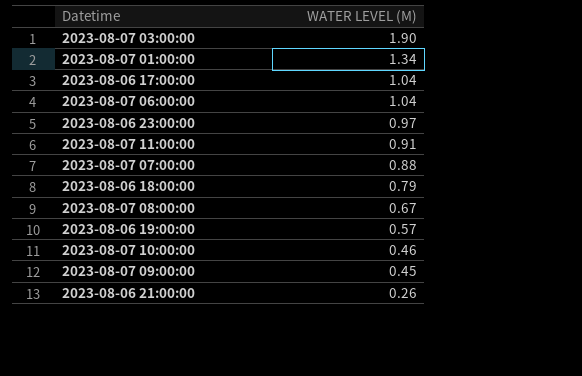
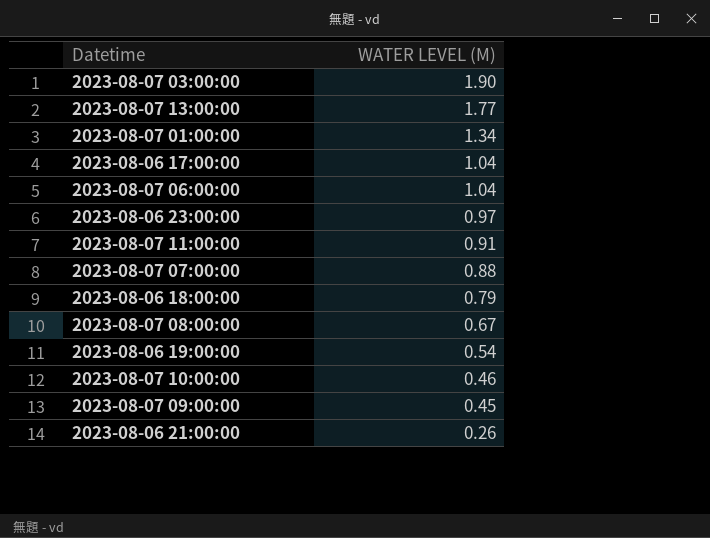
row 2023-08-07 13:00:00: none -> 1.77
2023-08-06 19:00:00 | WATER LEVEL (M): 0.57 -> 0.54

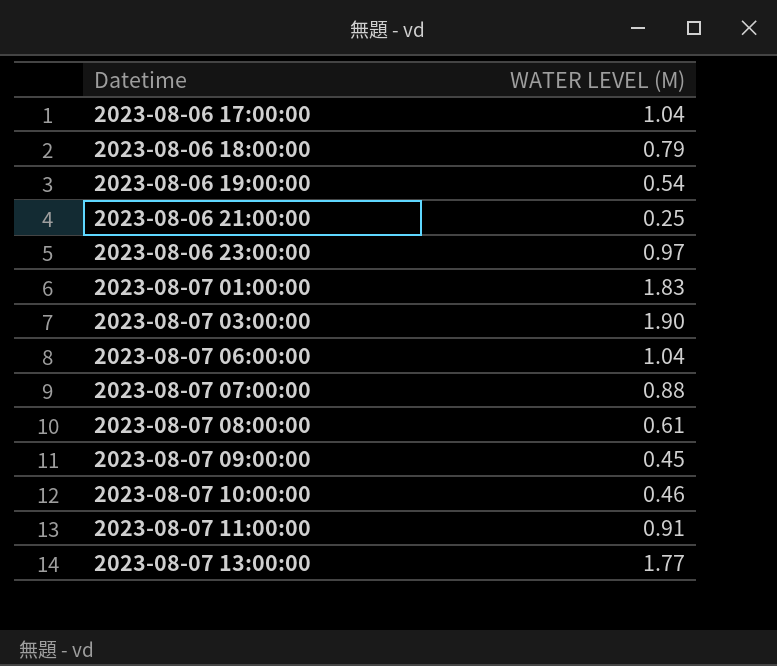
row order: WATER LEVEL (M) descending -> Datetime ascending
2023-08-06 21:00:00 | WATER LEVEL (M): 0.26 -> 0.25
2023-08-07 01:00:00 | WATER LEVEL (M): 1.34 -> 1.83
2023-08-07 08:00:00 | WATER LEVEL (M): 0.67 -> 0.61

